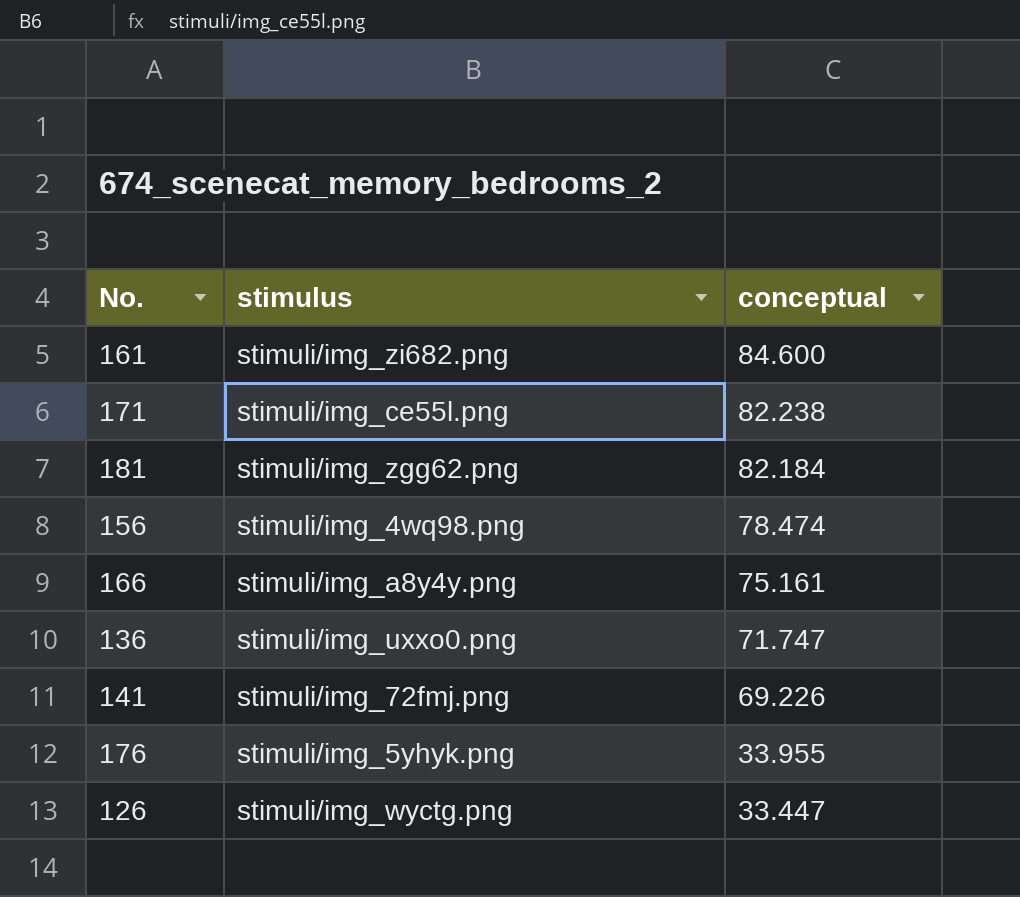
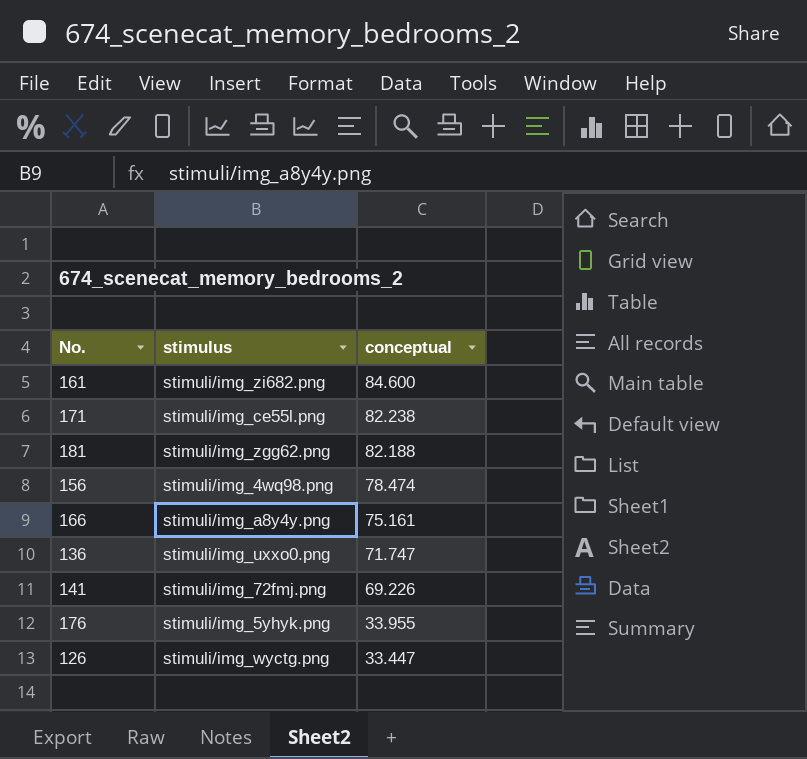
181 | conceptual: 82.184 -> 82.188

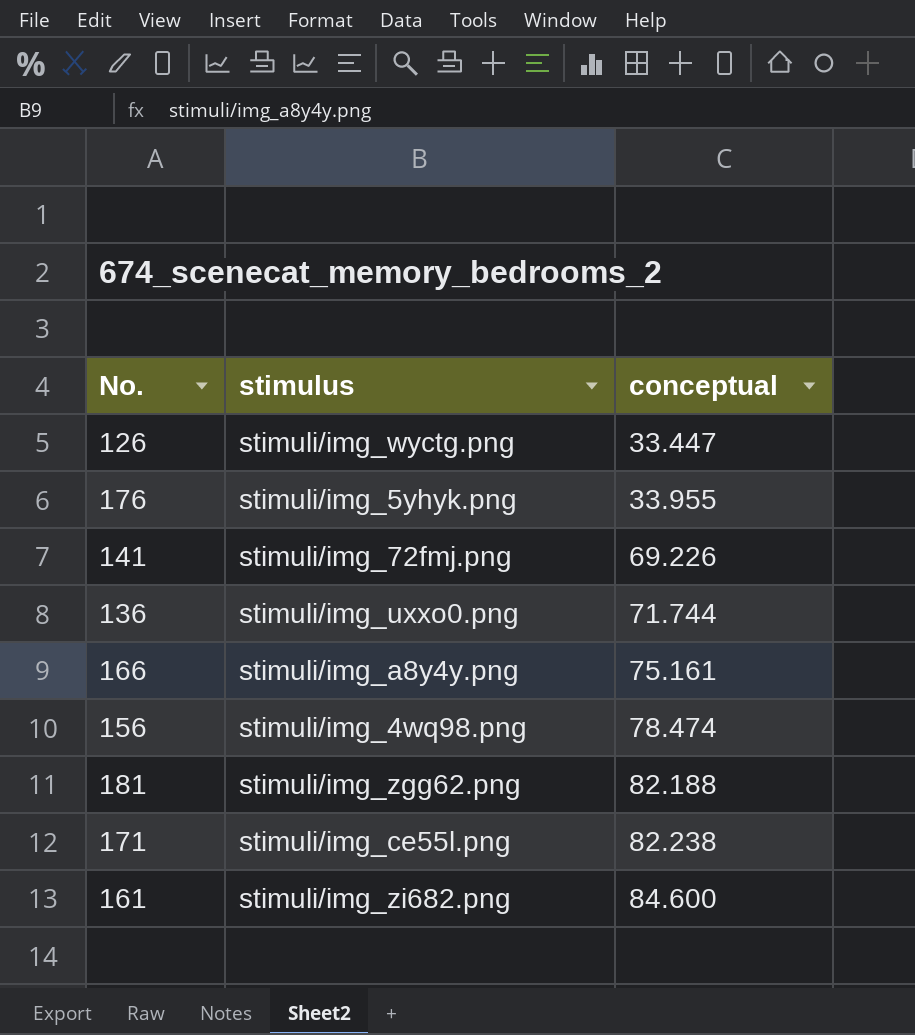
row order: conceptual descending -> conceptual ascending
136 | conceptual: 71.747 -> 71.744

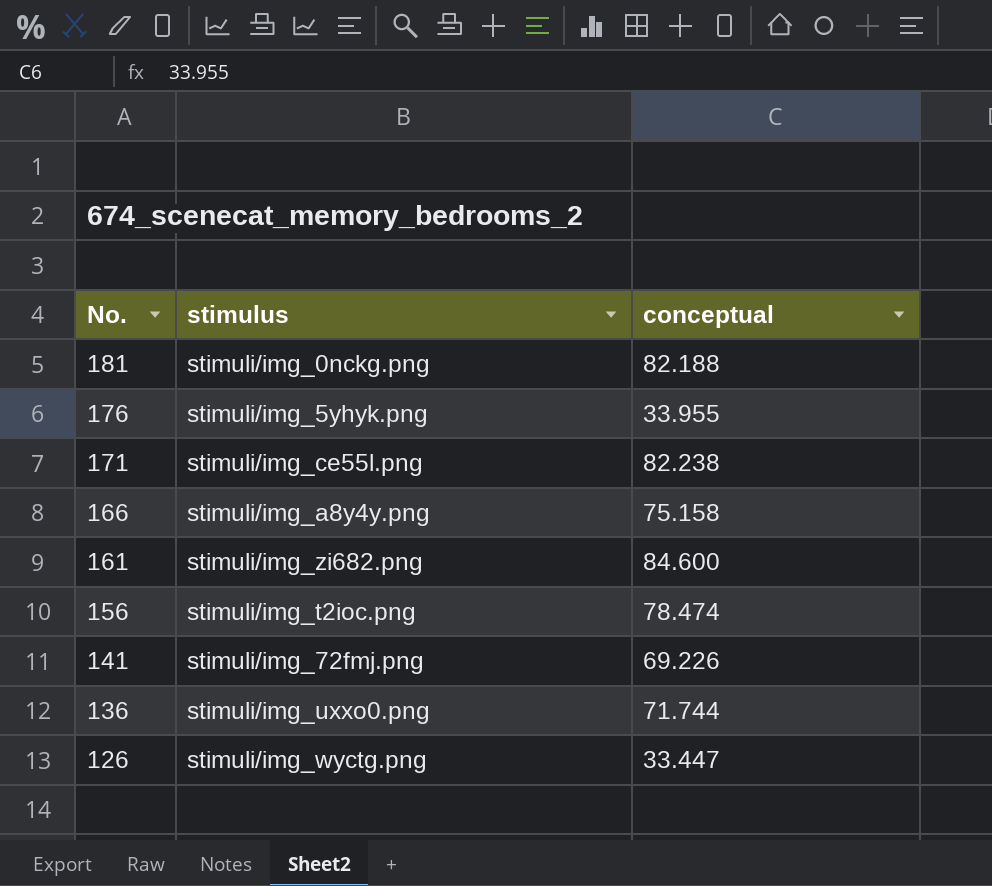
row order: conceptual ascending -> No. descending
181 | stimulus: stimuli/img_zgg62.png -> stimuli/img_0nckg.png
166 | conceptual: 75.161 -> 75.158
156 | stimulus: stimuli/img_4wq98.png -> stimuli/img_t2ioc.png

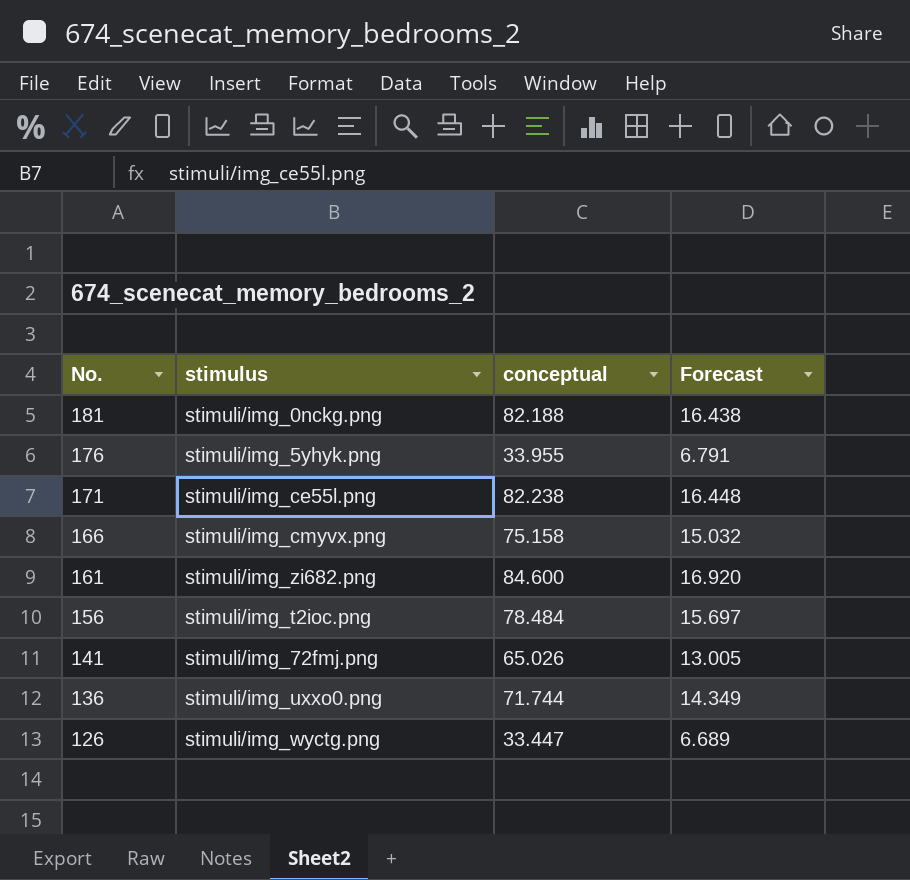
column Forecast | formula: none -> [conceptual] * 0.2
166 | stimulus: stimuli/img_a8y4y.png -> stimuli/img_cmyvx.png
156 | conceptual: 78.474 -> 78.484
141 | conceptual: 69.226 -> 65.026

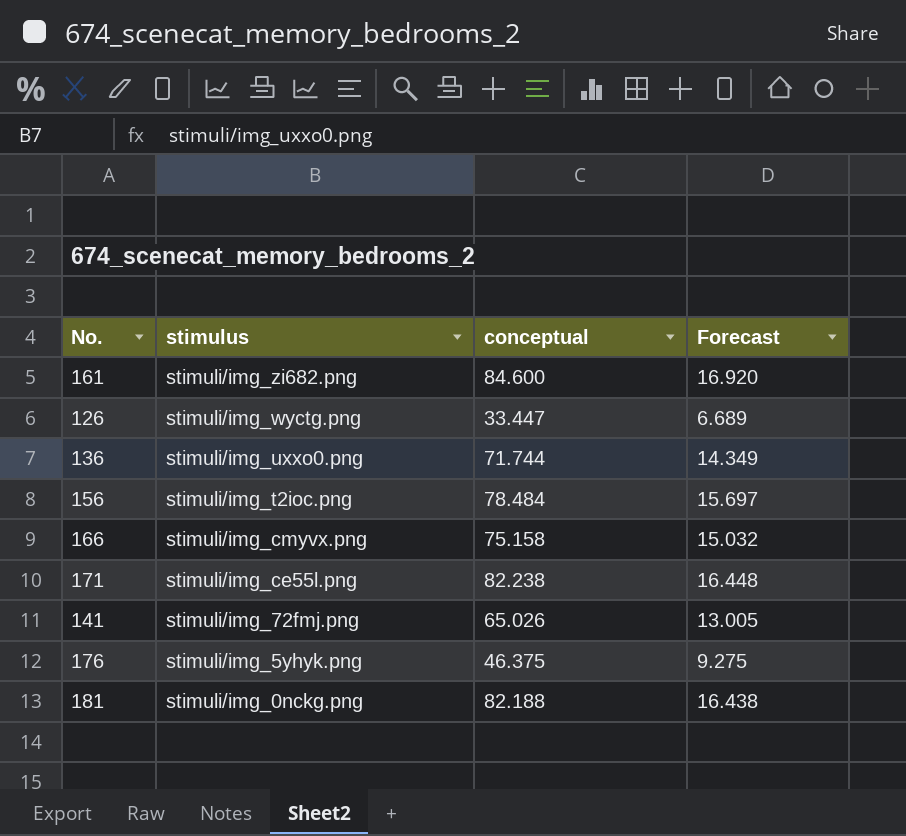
row order: No. descending -> stimulus descending
176 | conceptual: 33.955 -> 46.375
176 | Forecast: 6.791 -> 9.275

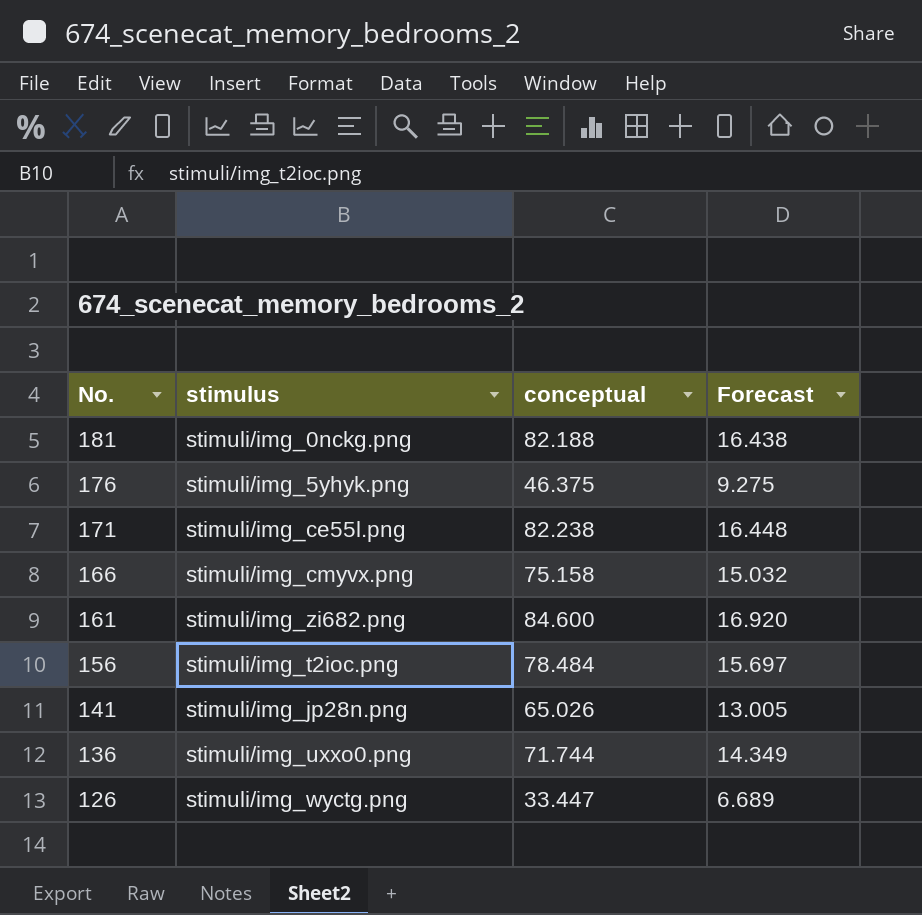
row order: stimulus descending -> No. descending
141 | stimulus: stimuli/img_72fmj.png -> stimuli/img_jp28n.png

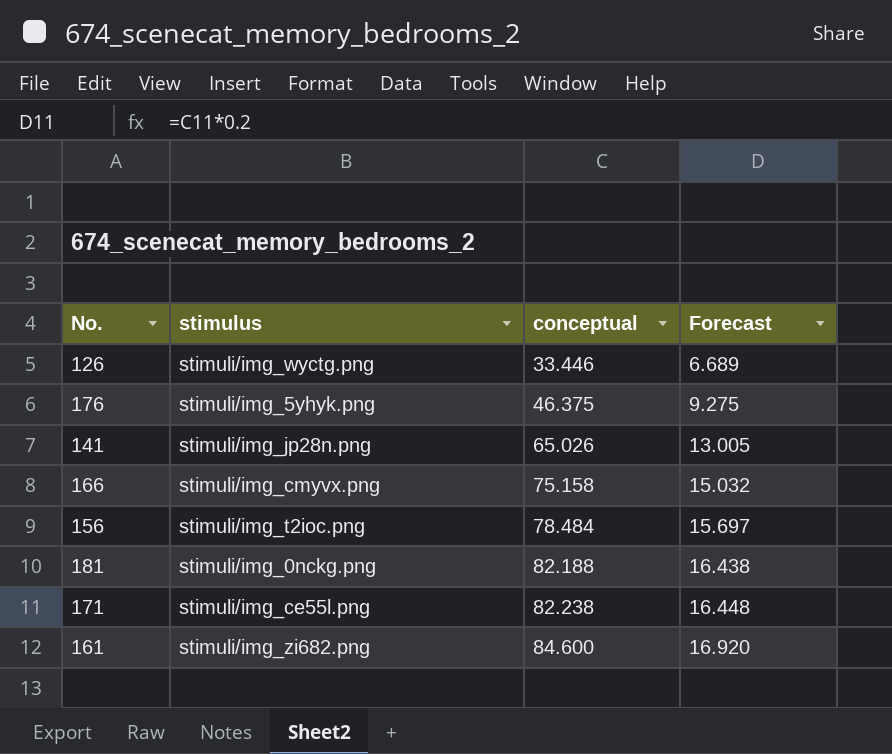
row order: No. descending -> conceptual ascending
row 136: stimuli/img_uxxo0.png | 71.744 | 14.349 -> none
126 | conceptual: 33.447 -> 33.446

